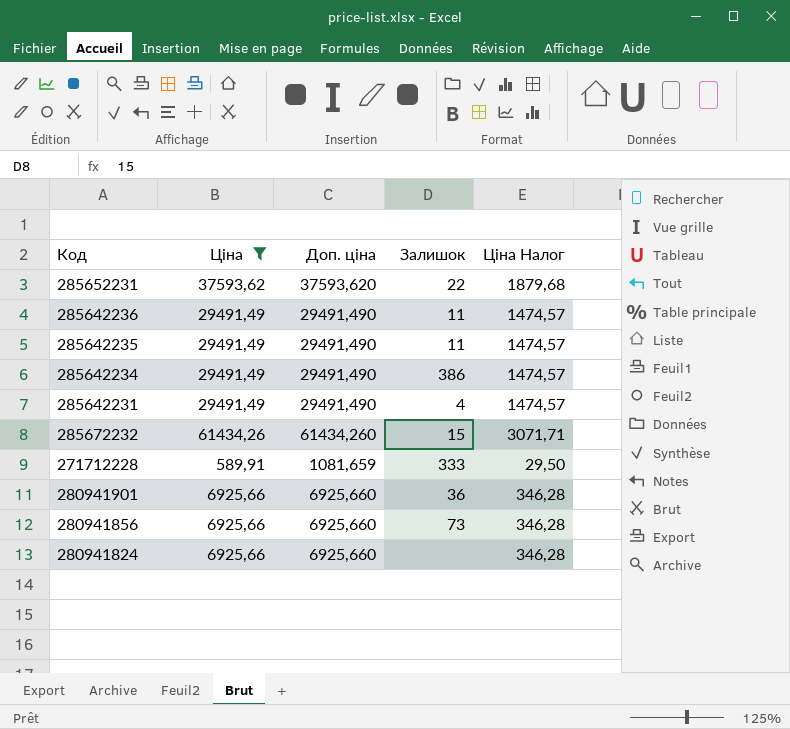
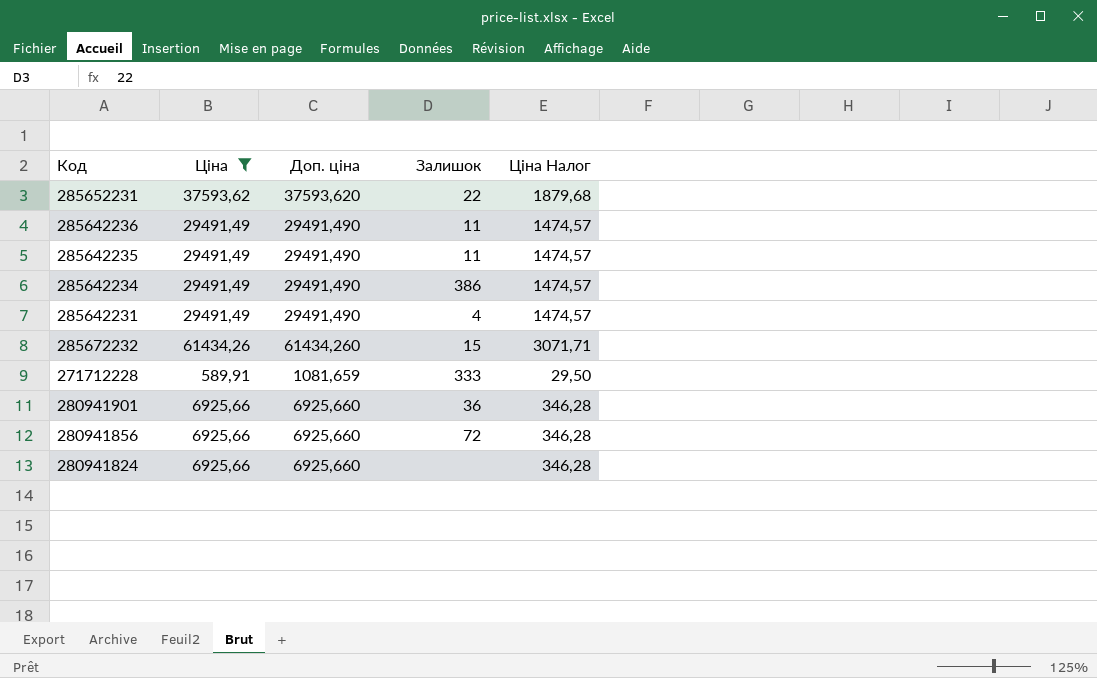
280941856 | Залишок: 73 -> 72

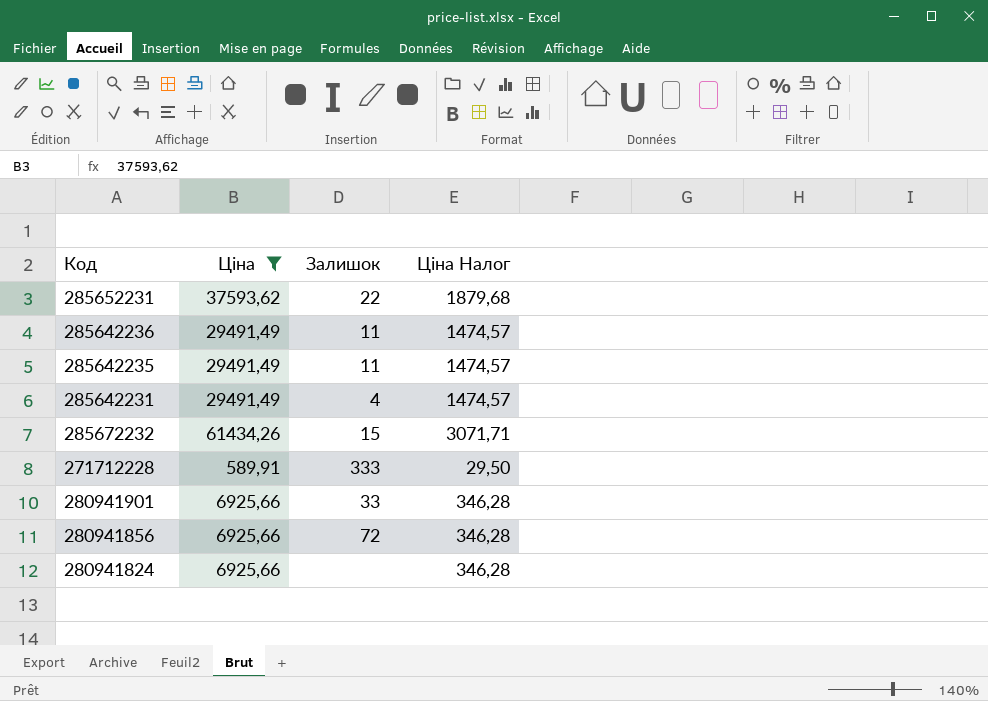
column Доп. ціна | position: 3 -> none
row 285642234: 29491,49 | 29491,490 | 386 | 1474,57 -> none
280941901 | Залишок: 36 -> 33

